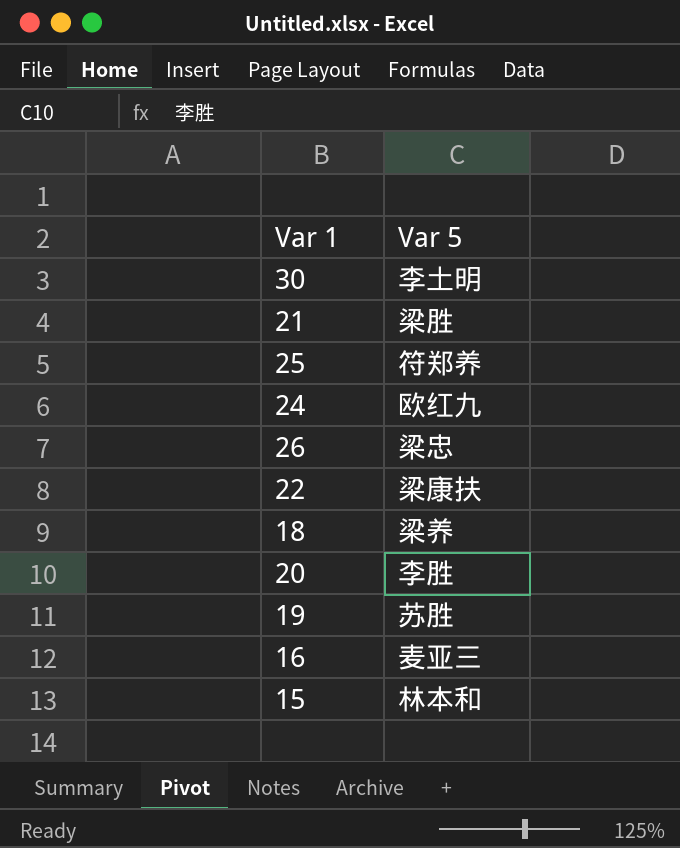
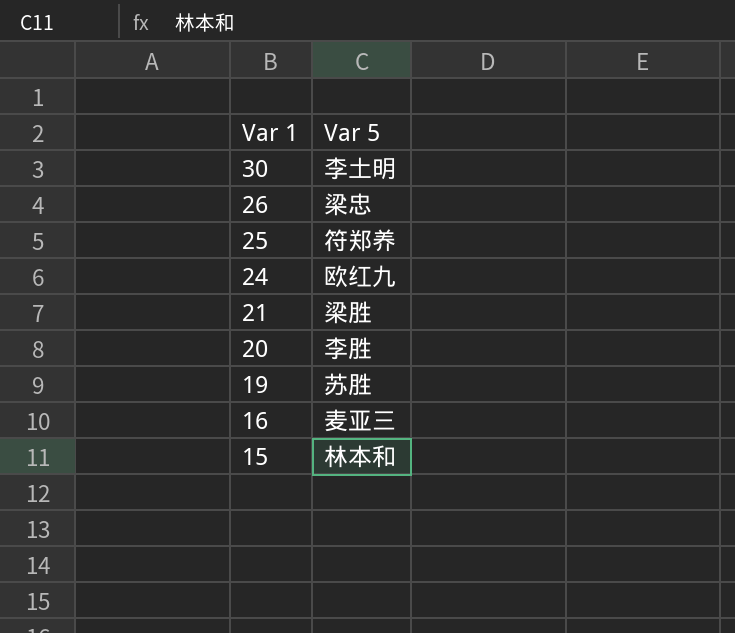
row order: none -> Var 1 descending
row 22: 梁康扶 -> none
row 18: 梁养 -> none

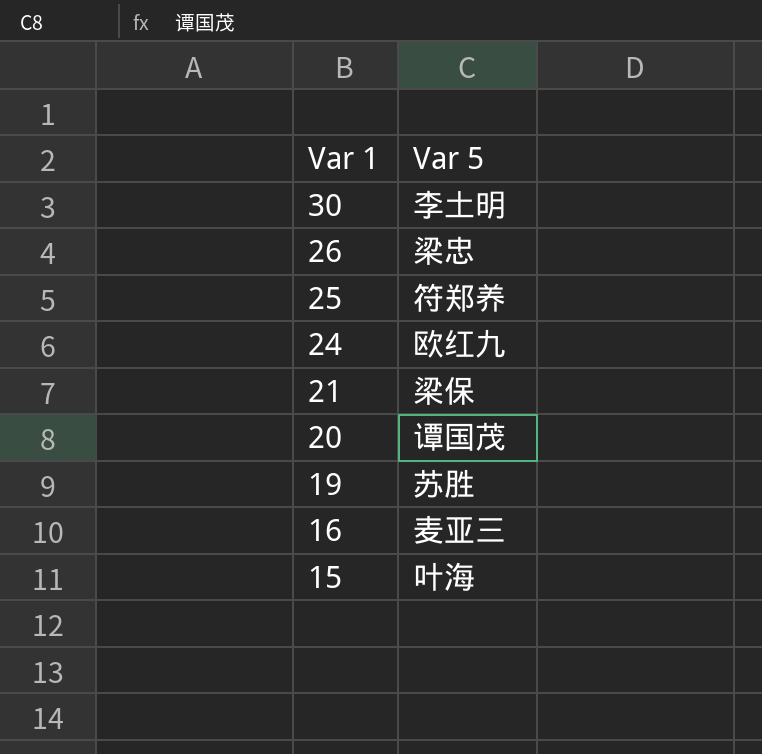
21 | Var 5: 梁胜 -> 梁保
20 | Var 5: 李胜 -> 谭国茂
15 | Var 5: 林本和 -> 叶海

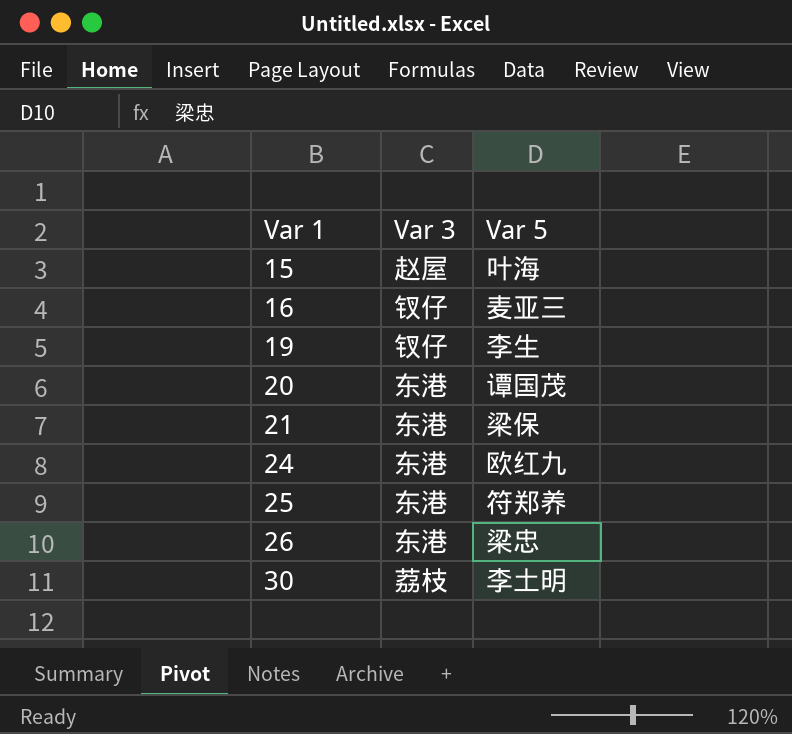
row order: Var 1 descending -> Var 1 ascending
column Var 3 | position: none -> 2
19 | Var 5: 苏胜 -> 李生

